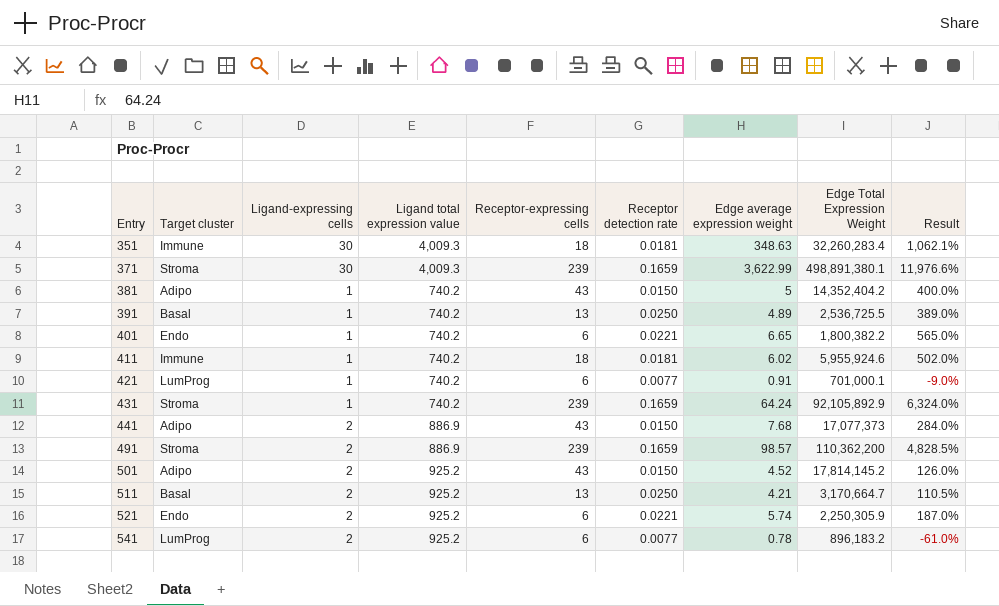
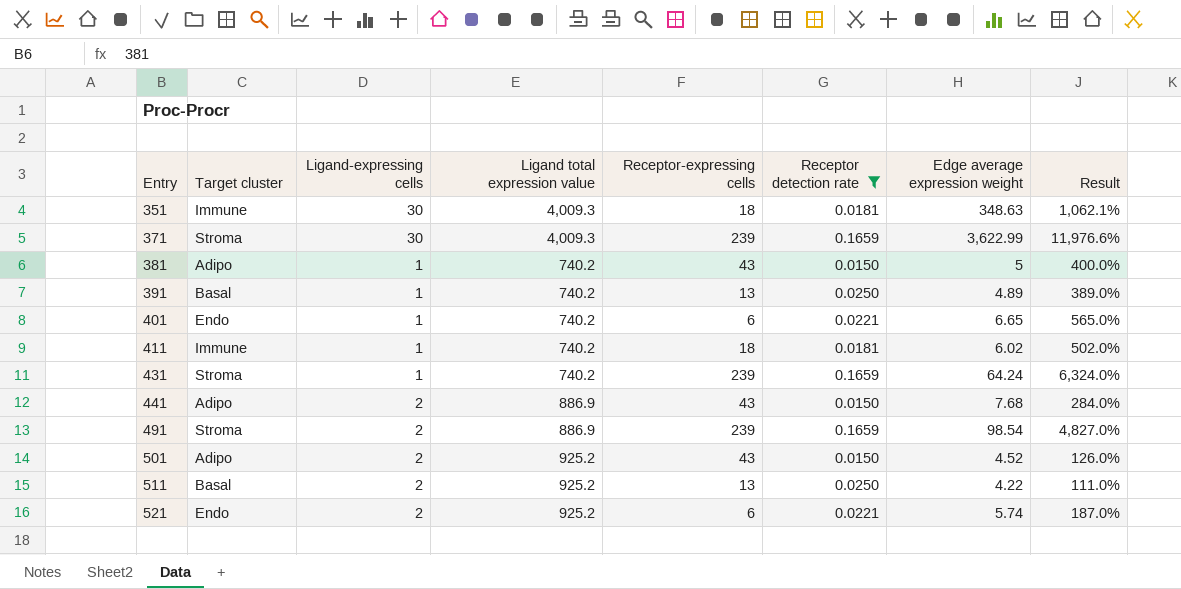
filter: none -> Receptor detection rate != 0.0077
column Edge Total Expression Weight | position: 8 -> none
491 | Edge average expression weight: 98.57 -> 98.54
491 | Result: 4,828.5% -> 4,827.0%
511 | Edge average expression weight: 4.21 -> 4.22
511 | Result: 110.5% -> 111.0%

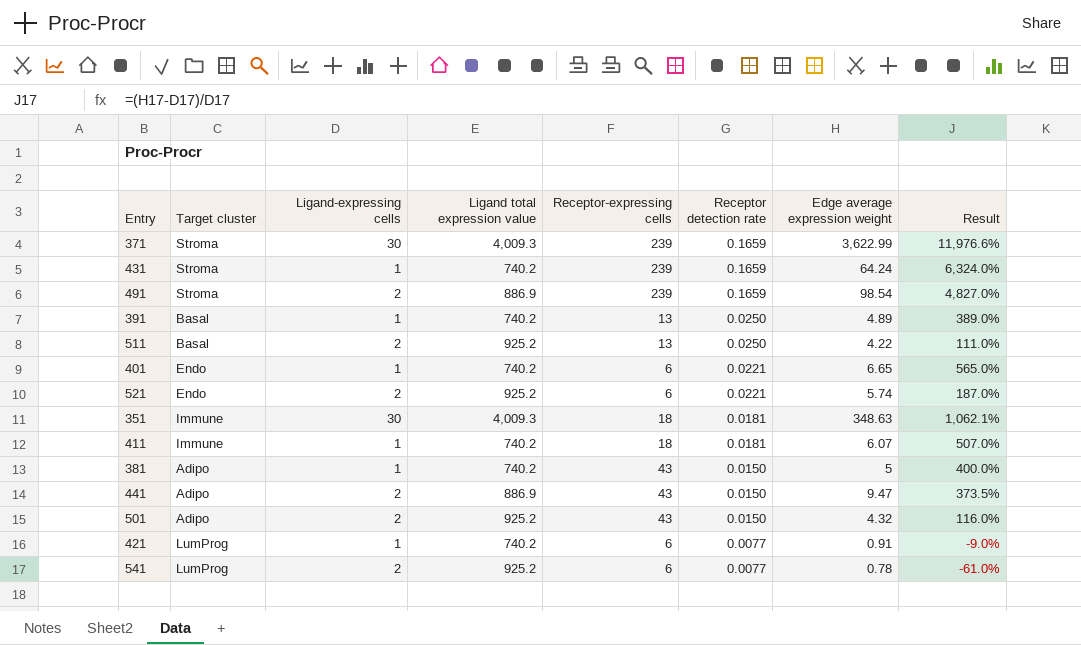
filter: Receptor detection rate != 0.0077 -> none
row order: Entry ascending -> Receptor detection rate descending
411 | Edge average expression weight: 6.02 -> 6.07
411 | Result: 502.0% -> 507.0%
441 | Edge average expression weight: 7.68 -> 9.47
441 | Result: 284.0% -> 373.5%
501 | Edge average expression weight: 4.52 -> 4.32
501 | Result: 126.0% -> 116.0%

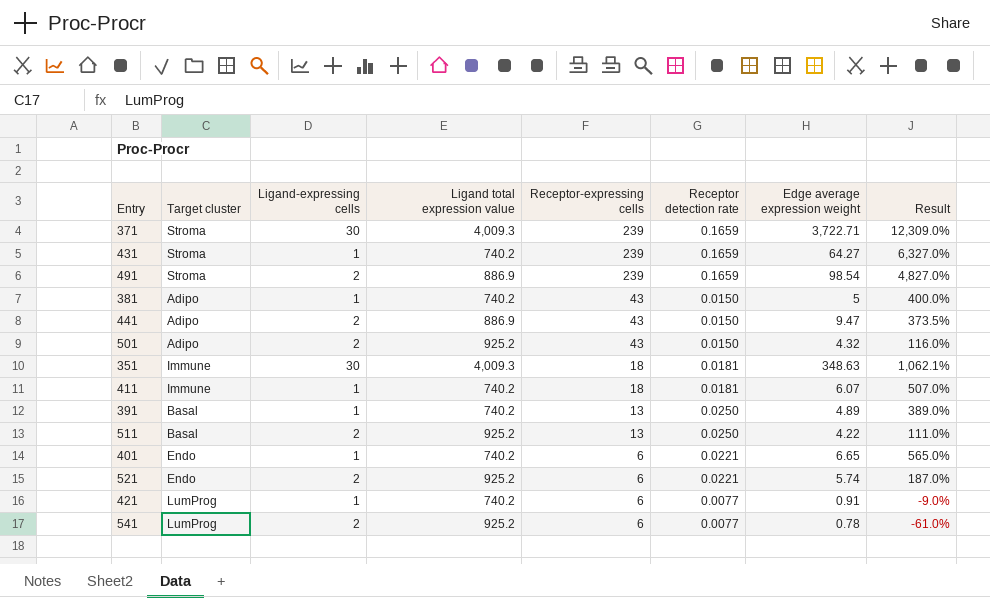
row order: Receptor detection rate descending -> Receptor-expressing cells descending
371 | Edge average expression weight: 3,622.99 -> 3,722.71
371 | Result: 11,976.6% -> 12,309.0%
431 | Edge average expression weight: 64.24 -> 64.27
431 | Result: 6,324.0% -> 6,327.0%

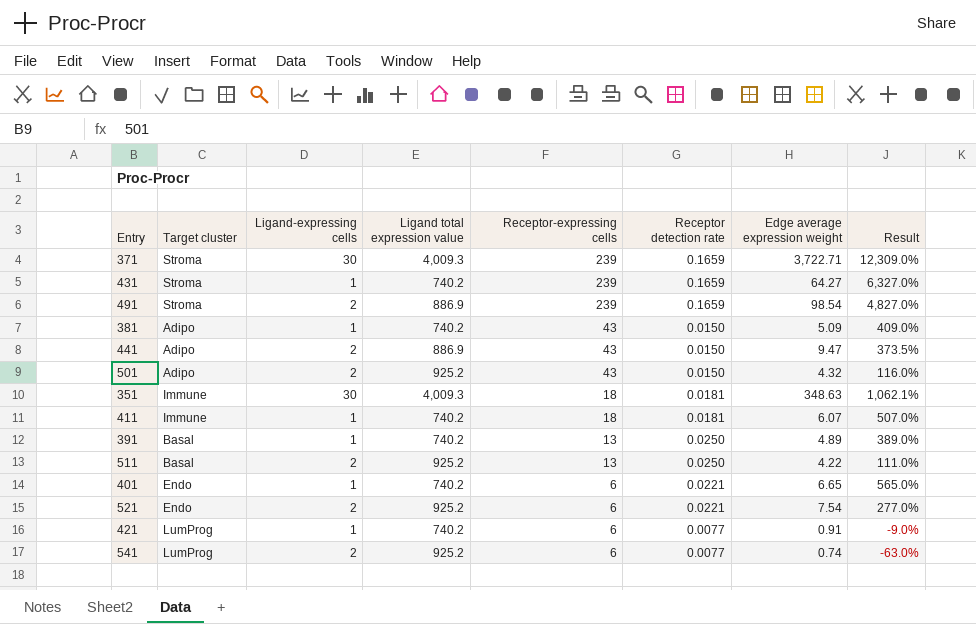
381 | Edge average expression weight: 5 -> 5.09
381 | Result: 400.0% -> 409.0%
521 | Edge average expression weight: 5.74 -> 7.54
521 | Result: 187.0% -> 277.0%
541 | Edge average expression weight: 0.78 -> 0.74
541 | Result: -61.0% -> -63.0%

